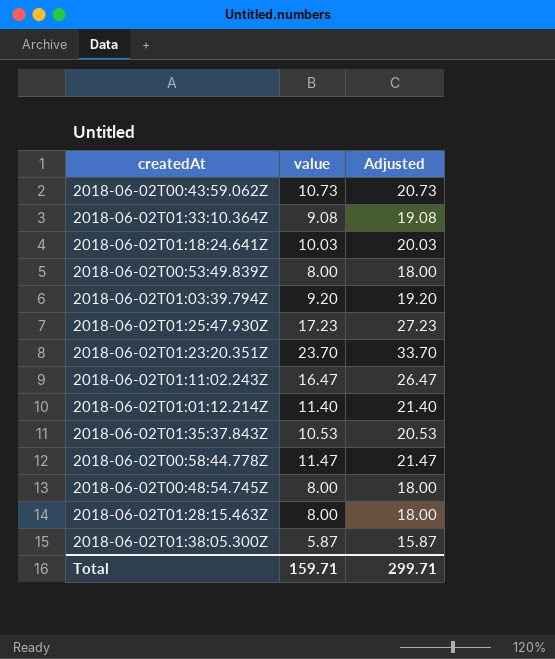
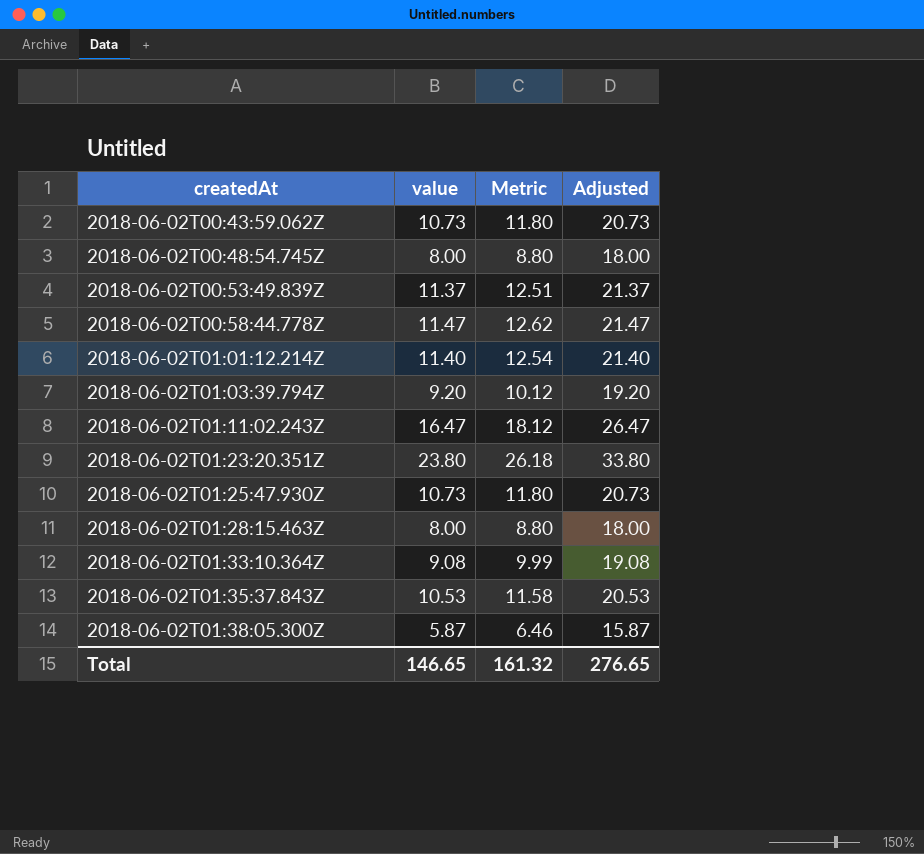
row order: none -> createdAt ascending
column Metric | formula: none -> [value] * 1.1
row 2018-06-02T01:18:24.641Z: 10.03 | 20.03 -> none
2018-06-02T00:53:49.839Z | value: 8.00 -> 11.37
2018-06-02T00:53:49.839Z | Adjusted: 18.00 -> 21.37
2018-06-02T01:23:20.351Z | value: 23.70 -> 23.80
2018-06-02T01:23:20.351Z | Adjusted: 33.70 -> 33.80
2018-06-02T01:25:47.930Z | value: 17.23 -> 10.73
2018-06-02T01:25:47.930Z | Adjusted: 27.23 -> 20.73
Total | value: 159.71 -> 146.65
Total | Adjusted: 299.71 -> 276.65

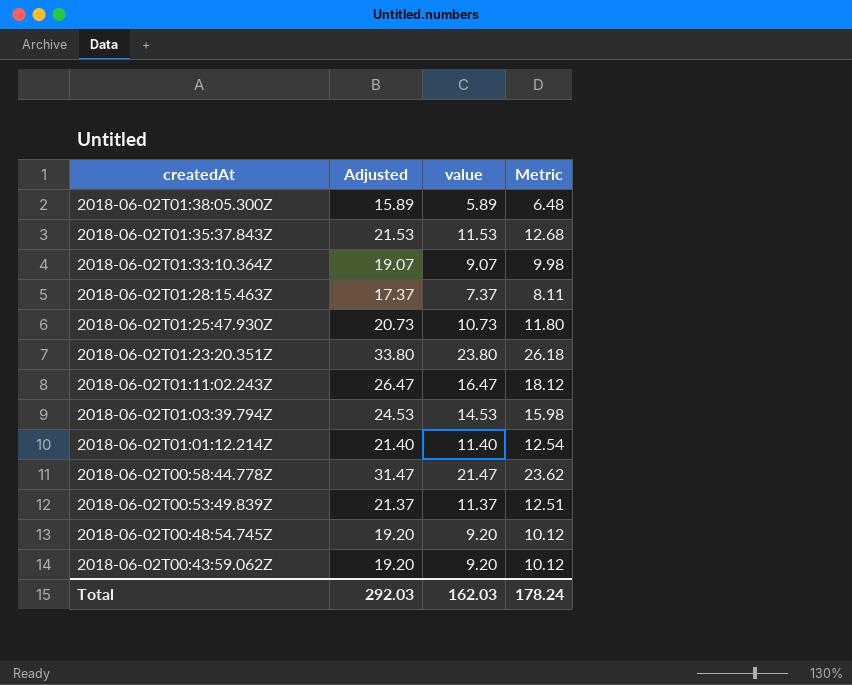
row order: createdAt ascending -> createdAt descending
column Adjusted | position: 4 -> 2
2018-06-02T01:38:05.300Z | Adjusted: 15.87 -> 15.89
2018-06-02T01:38:05.300Z | value: 5.87 -> 5.89
2018-06-02T01:38:05.300Z | Metric: 6.46 -> 6.48
2018-06-02T01:35:37.843Z | Adjusted: 20.53 -> 21.53
2018-06-02T01:35:37.843Z | value: 10.53 -> 11.53
2018-06-02T01:35:37.843Z | Metric: 11.58 -> 12.68
2018-06-02T01:33:10.364Z | Adjusted: 19.08 -> 19.07
2018-06-02T01:33:10.364Z | value: 9.08 -> 9.07
2018-06-02T01:33:10.364Z | Metric: 9.99 -> 9.98
2018-06-02T01:28:15.463Z | Adjusted: 18.00 -> 17.37
2018-06-02T01:28:15.463Z | value: 8.00 -> 7.37
2018-06-02T01:28:15.463Z | Metric: 8.80 -> 8.11
2018-06-02T01:03:39.794Z | Adjusted: 19.20 -> 24.53
2018-06-02T01:03:39.794Z | value: 9.20 -> 14.53
2018-06-02T01:03:39.794Z | Metric: 10.12 -> 15.98
2018-06-02T00:58:44.778Z | Adjusted: 21.47 -> 31.47
2018-06-02T00:58:44.778Z | value: 11.47 -> 21.47
2018-06-02T00:58:44.778Z | Metric: 12.62 -> 23.62
2018-06-02T00:48:54.745Z | Adjusted: 18.00 -> 19.20
2018-06-02T00:48:54.745Z | value: 8.00 -> 9.20
2018-06-02T00:48:54.745Z | Metric: 8.80 -> 10.12
2018-06-02T00:43:59.062Z | Adjusted: 20.73 -> 19.20
2018-06-02T00:43:59.062Z | value: 10.73 -> 9.20
2018-06-02T00:43:59.062Z | Metric: 11.80 -> 10.12
Total | Adjusted: 276.65 -> 292.03
Total | value: 146.65 -> 162.03
Total | Metric: 161.32 -> 178.24

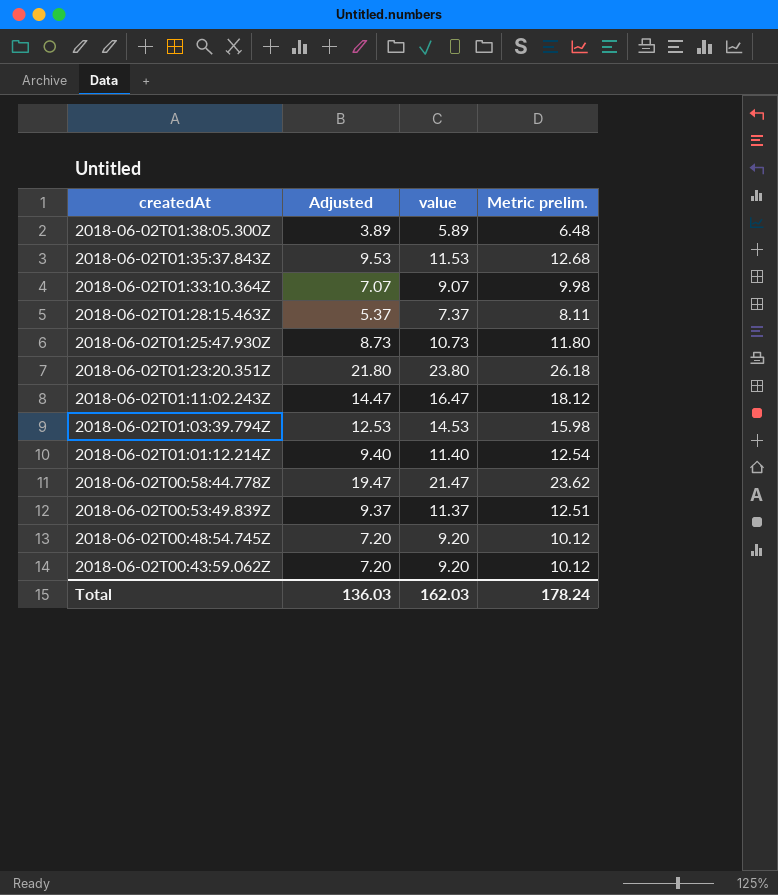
column Adjusted | formula: [value] + 10 -> [value] - 2
column name: Metric -> Metric prelim.
Total | Adjusted: 292.03 -> 136.03

